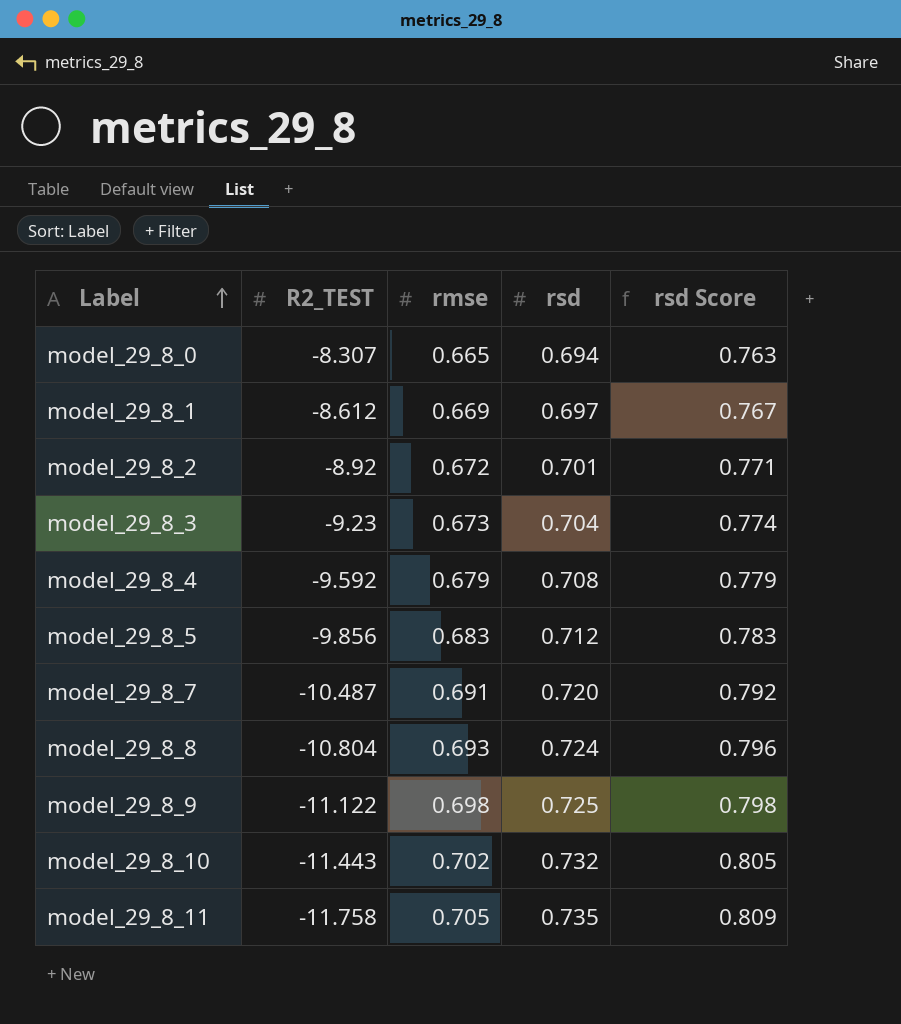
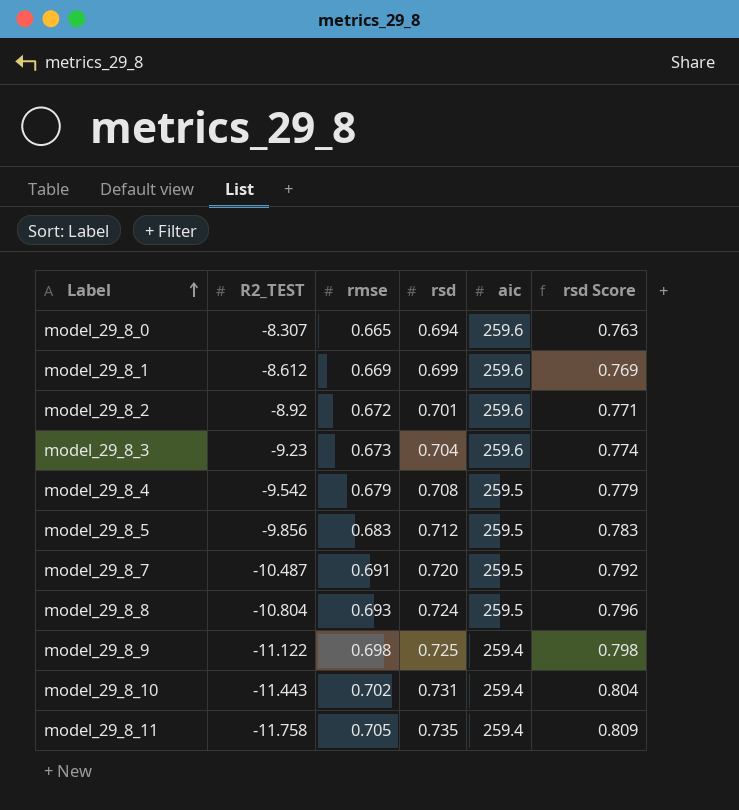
column aic | position: none -> 5
model_29_8_1 | rsd: 0.697 -> 0.699
model_29_8_1 | rsd Score: 0.767 -> 0.769
model_29_8_4 | R2_TEST: -9.592 -> -9.542
model_29_8_10 | rsd: 0.732 -> 0.731
model_29_8_10 | rsd Score: 0.805 -> 0.804

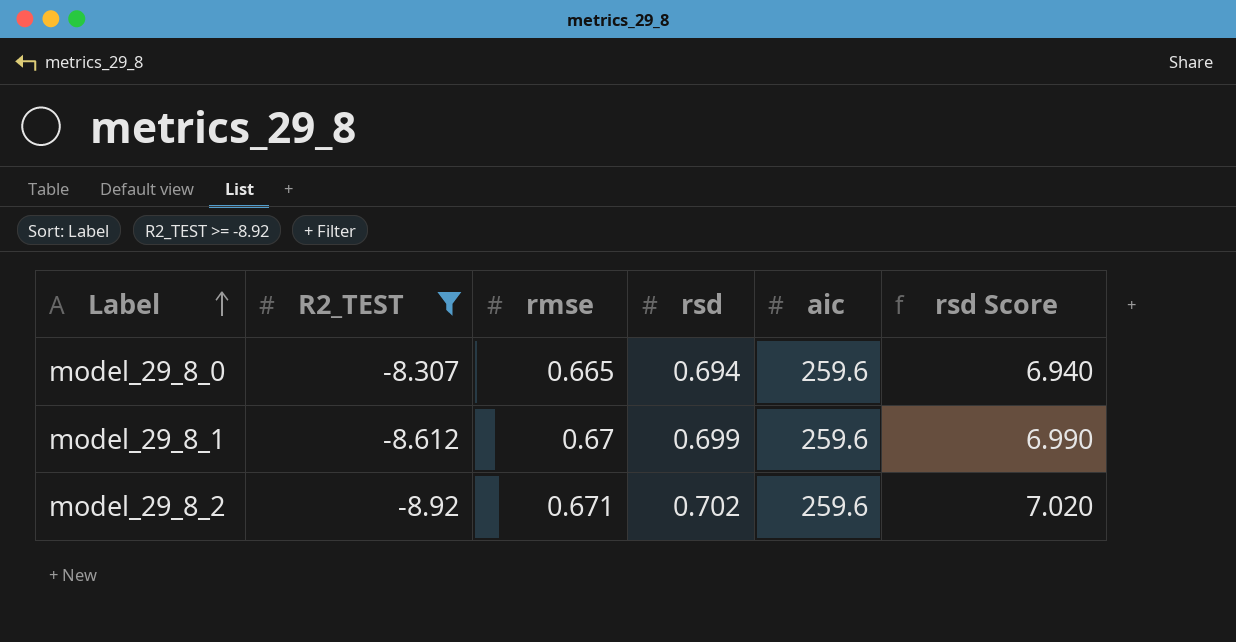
filter: none -> R2_TEST >= -8.92
column rsd Score | formula: [rsd] * 1.1 -> [rsd] * 10
model_29_8_1 | rmse: 0.669 -> 0.67
model_29_8_2 | rmse: 0.672 -> 0.671
model_29_8_2 | rsd: 0.701 -> 0.702

